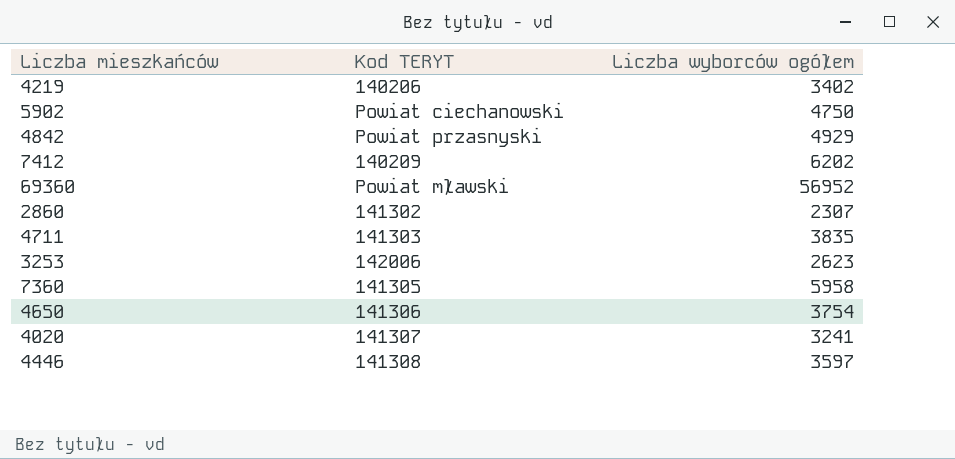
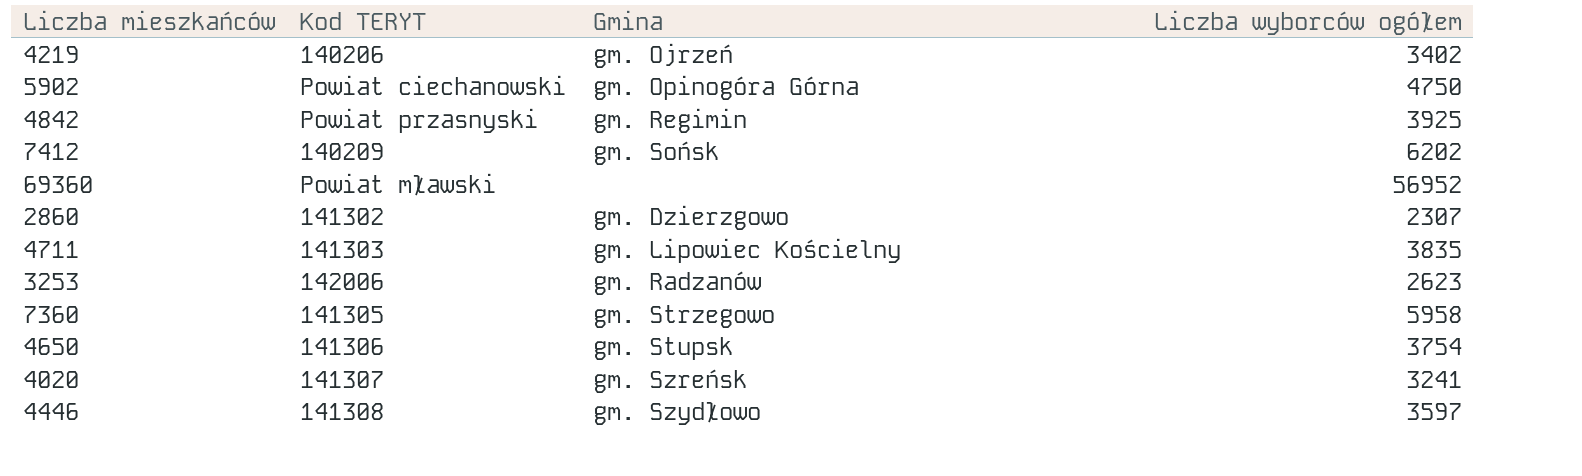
column Gmina | position: none -> 3
4842 | Liczba wyborców ogółem: 4929 -> 3925

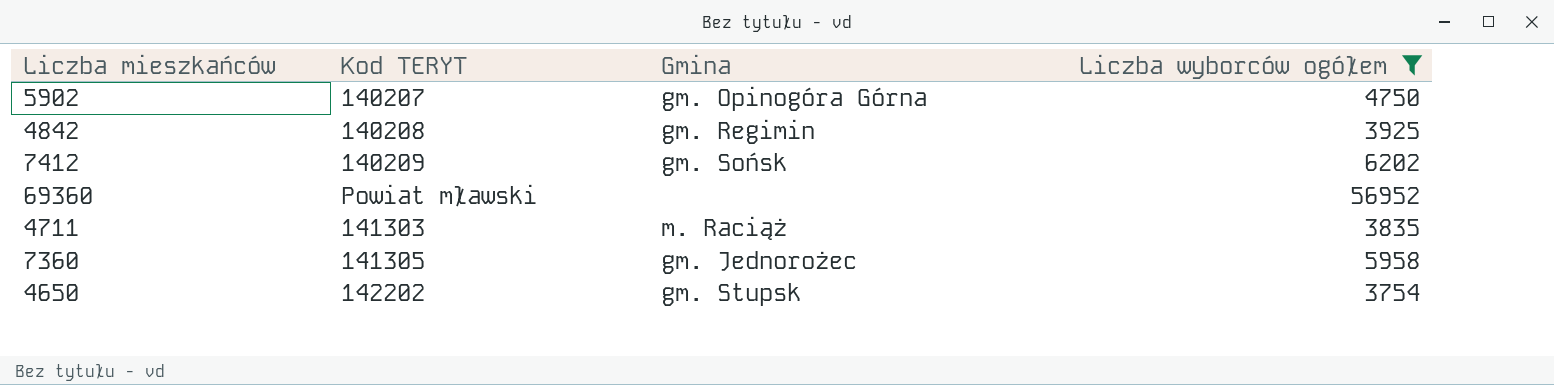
filter: none -> Liczba wyborców ogółem >= 3754
5902 | Kod TERYT: Powiat ciechanowski -> 140207
4842 | Kod TERYT: Powiat przasnyski -> 140208
4711 | Gmina: gm. Lipowiec Kościelny -> m. Raciąż
7360 | Gmina: gm. Strzegowo -> gm. Jednorożec
4650 | Kod TERYT: 141306 -> 142202

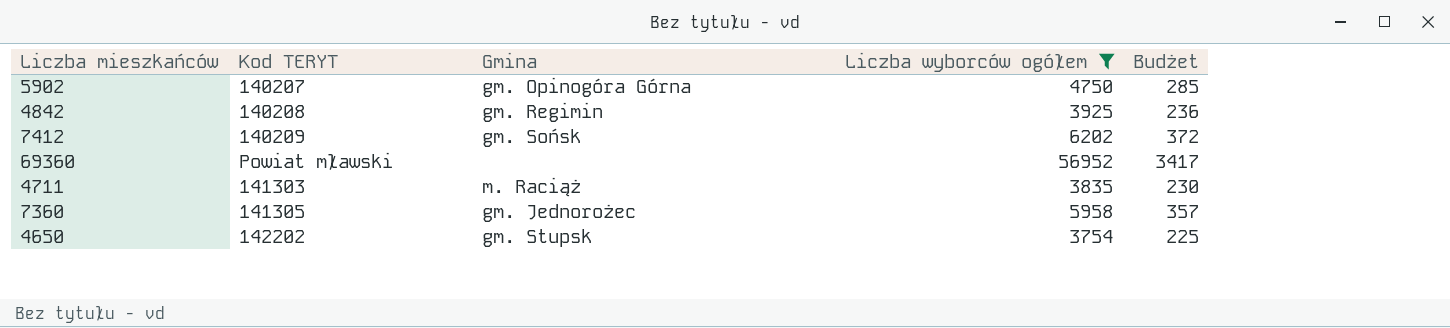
column Budżet | formula: none -> [Liczba wyborców ogółem] * 0,06

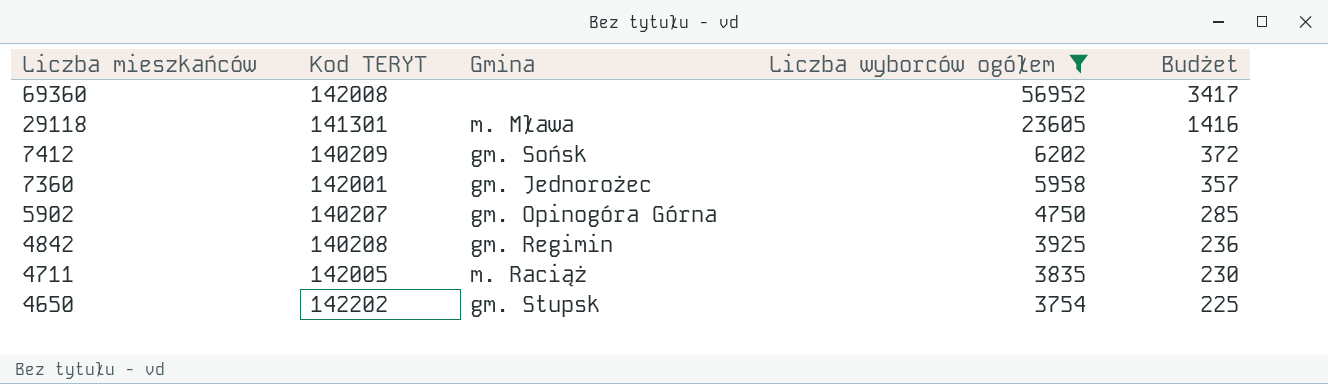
row order: none -> Liczba mieszkańców descending
69360 | Kod TERYT: Powiat mławski -> 142008
row 29118: none -> 141301 | m. Mława | 23605 | 1416
7360 | Kod TERYT: 141305 -> 142001
4711 | Kod TERYT: 141303 -> 142005

